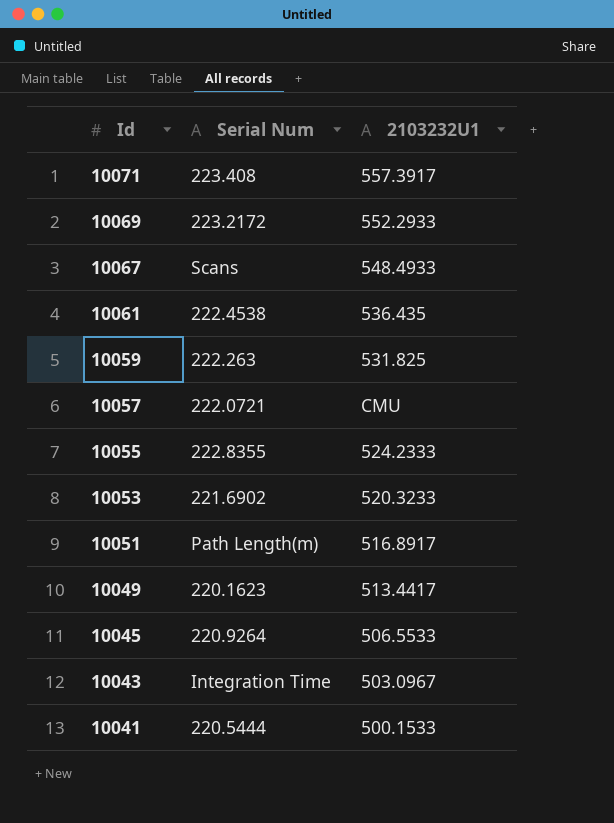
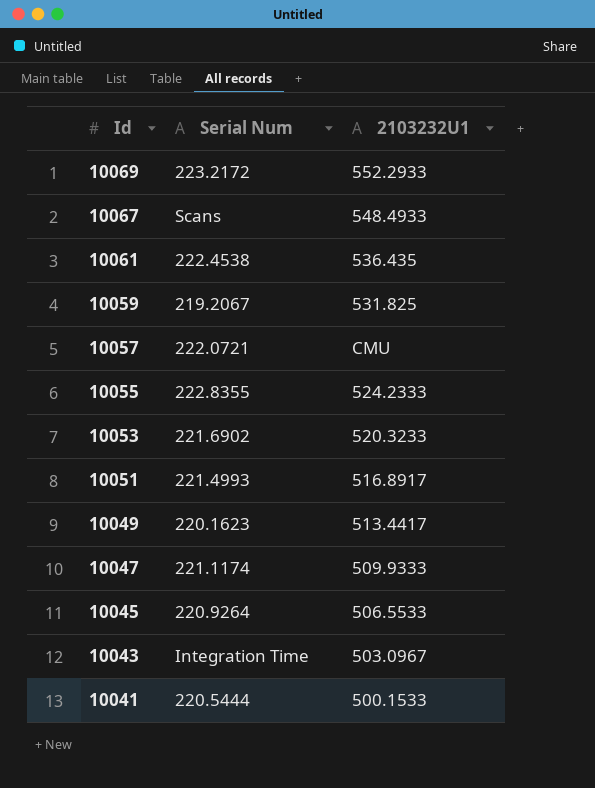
row 10071: 223.408 | 557.3917 -> none
10059 | Serial Num: 222.263 -> 219.2067
10051 | Serial Num: Path Length(m) -> 221.4993
row 10047: none -> 221.1174 | 509.9333

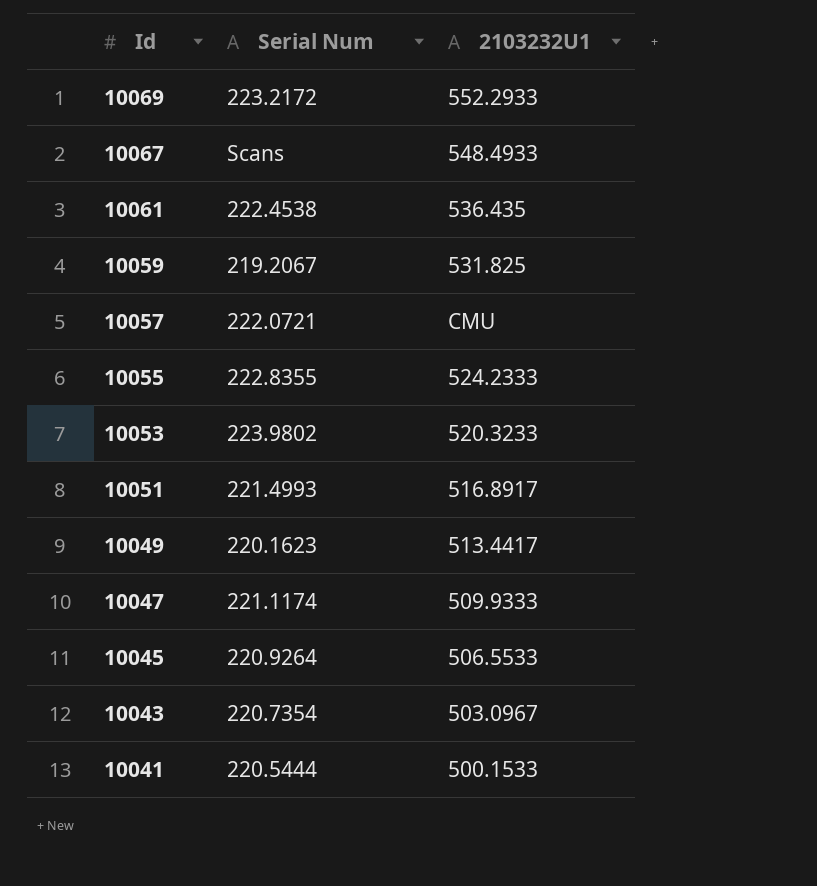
10053 | Serial Num: 221.6902 -> 223.9802
10043 | Serial Num: Integration Time -> 220.7354

